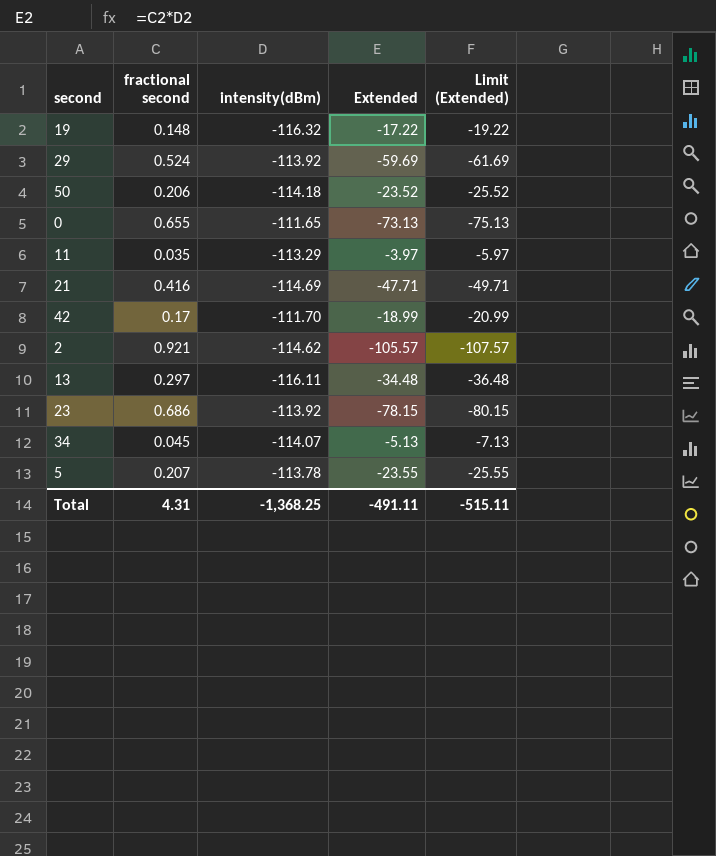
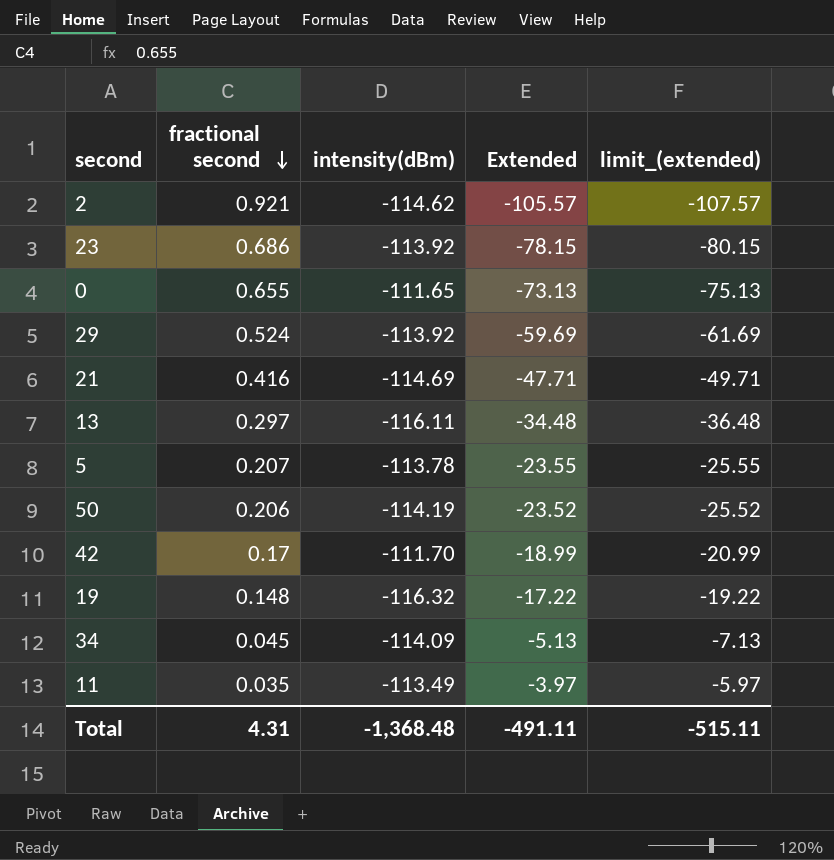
row order: none -> fractional second descending
column name: Limit (Extended) -> limit_(extended)
50 | intensity(dBm): -114.18 -> -114.19
34 | intensity(dBm): -114.07 -> -114.09
11 | intensity(dBm): -113.29 -> -113.49
Total | intensity(dBm): -1,368.25 -> -1,368.48

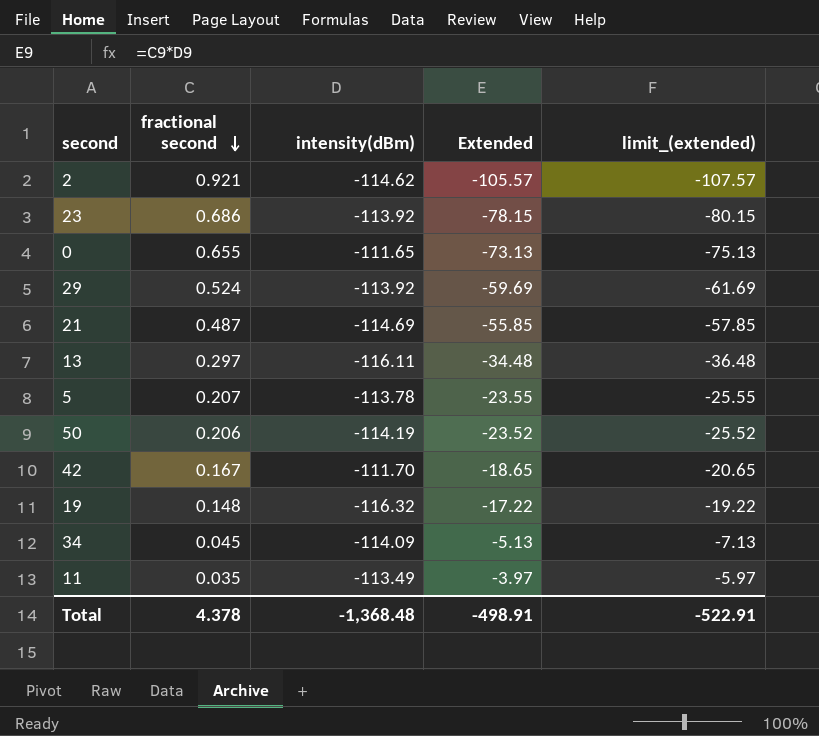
21 | fractional second: 0.416 -> 0.487
21 | Extended: -47.71 -> -55.85
21 | limit_(extended): -49.71 -> -57.85
42 | fractional second: 0.17 -> 0.167
42 | Extended: -18.99 -> -18.65
42 | limit_(extended): -20.99 -> -20.65
Total | fractional second: 4.31 -> 4.378
Total | Extended: -491.11 -> -498.91
Total | limit_(extended): -515.11 -> -522.91

